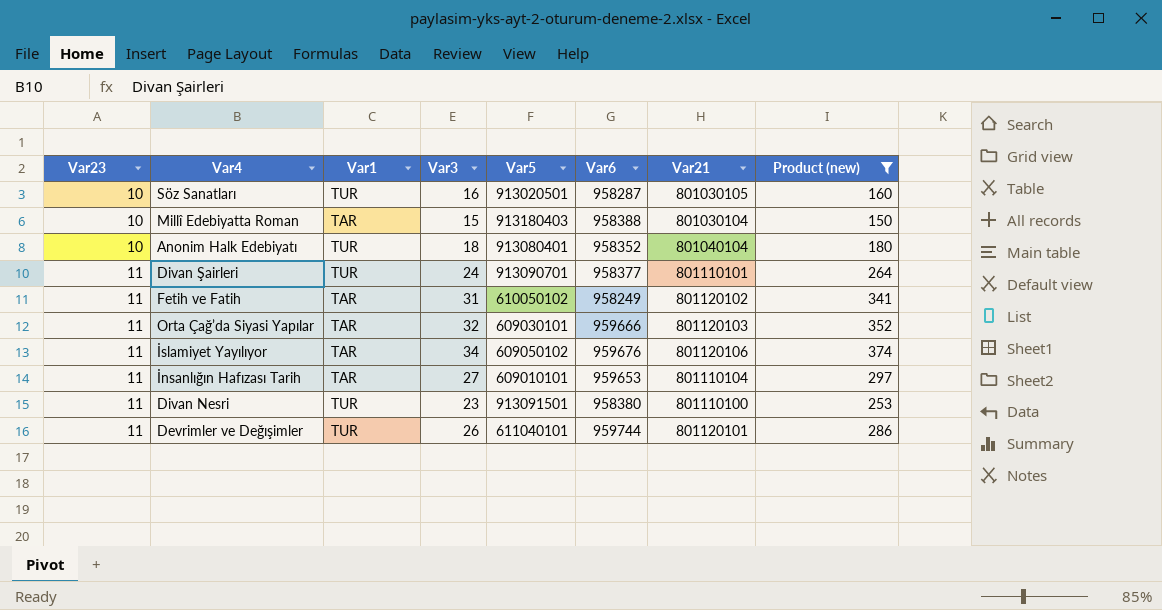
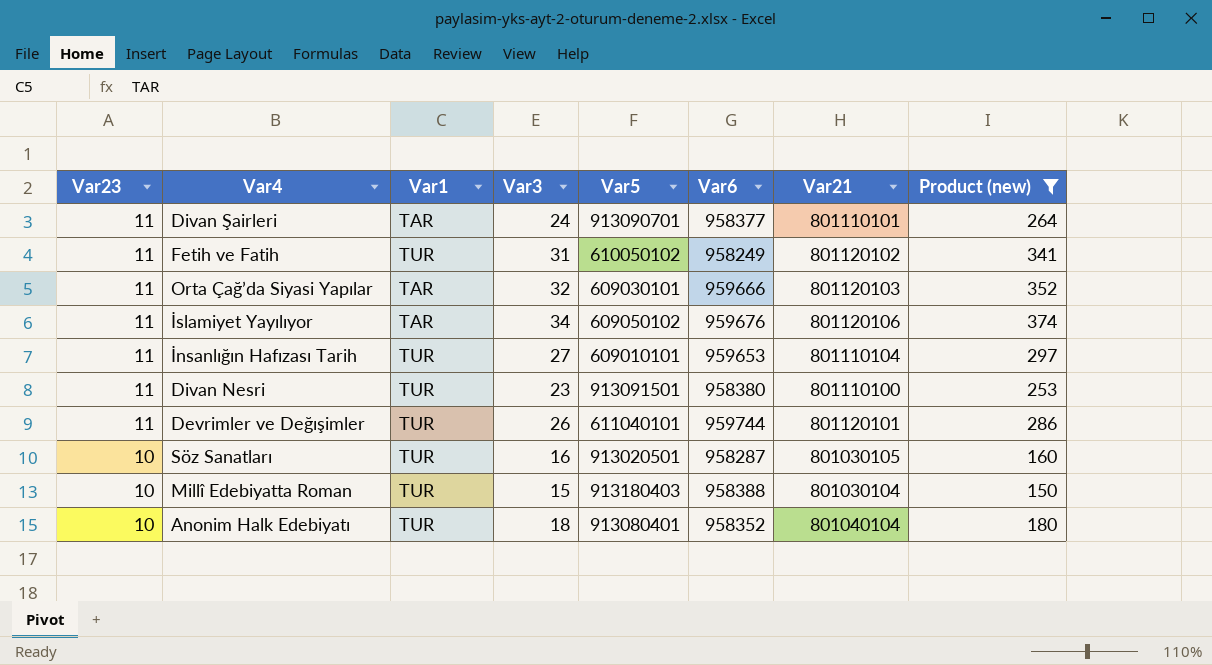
row order: Var23 ascending -> Var23 descending
Divan Şairleri | Var1: TUR -> TAR
Fetih ve Fatih | Var1: TAR -> TUR
İnsanlığın Hafızası Tarih | Var1: TAR -> TUR
Millî Edebiyatta Roman | Var1: TAR -> TUR

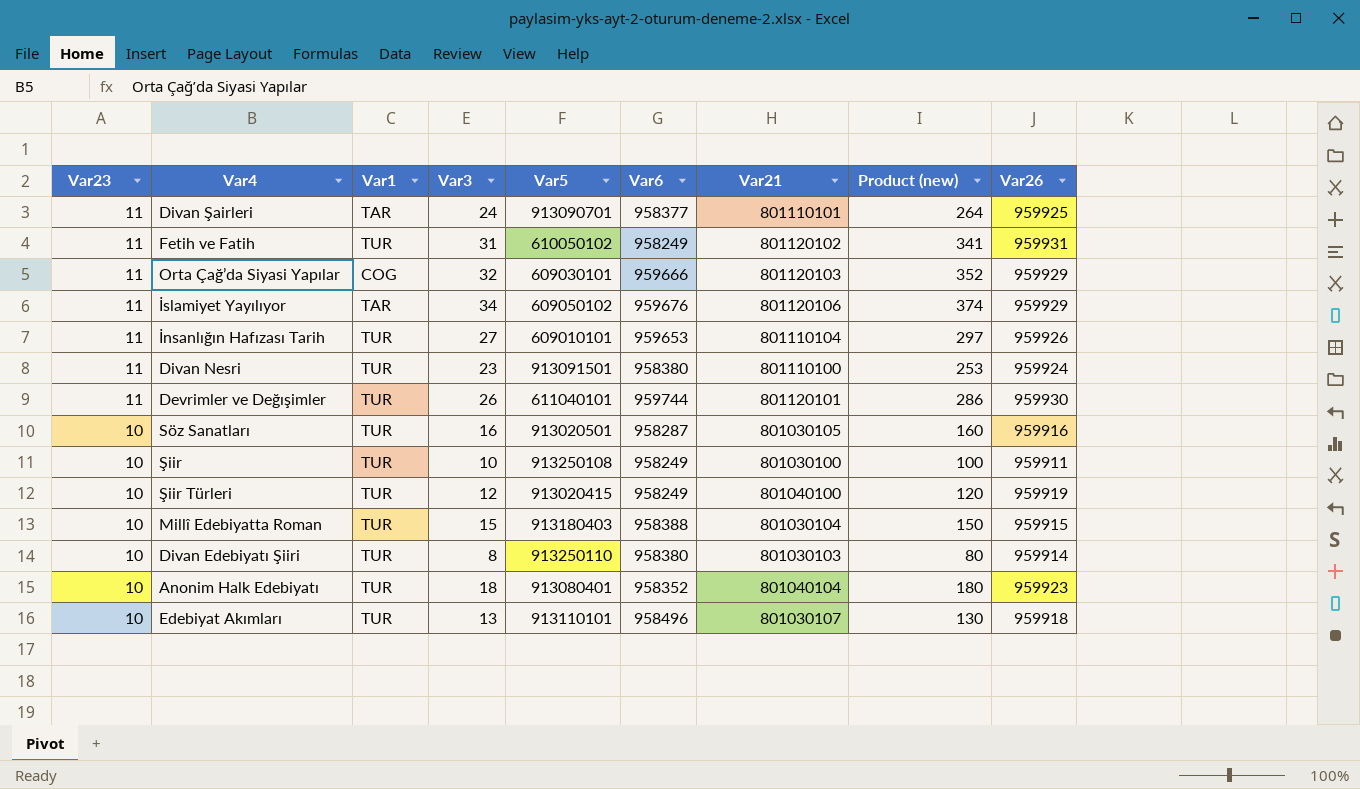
filter: Product (new) >= 150 -> none
column Var26 | position: none -> 9
Orta Çağ’da Siyasi Yapılar | Var1: TAR -> COG

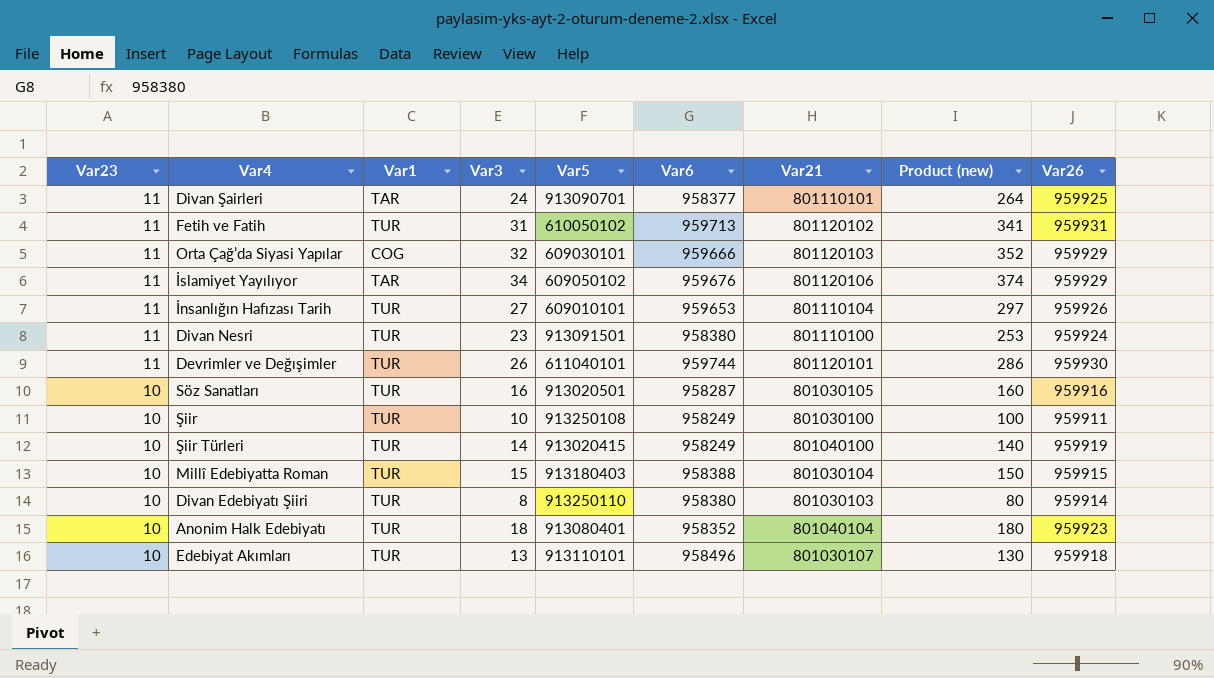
Fetih ve Fatih | Var6: 958249 -> 959713
Şiir Türleri | Var3: 12 -> 14
Şiir Türleri | Product (new): 120 -> 140

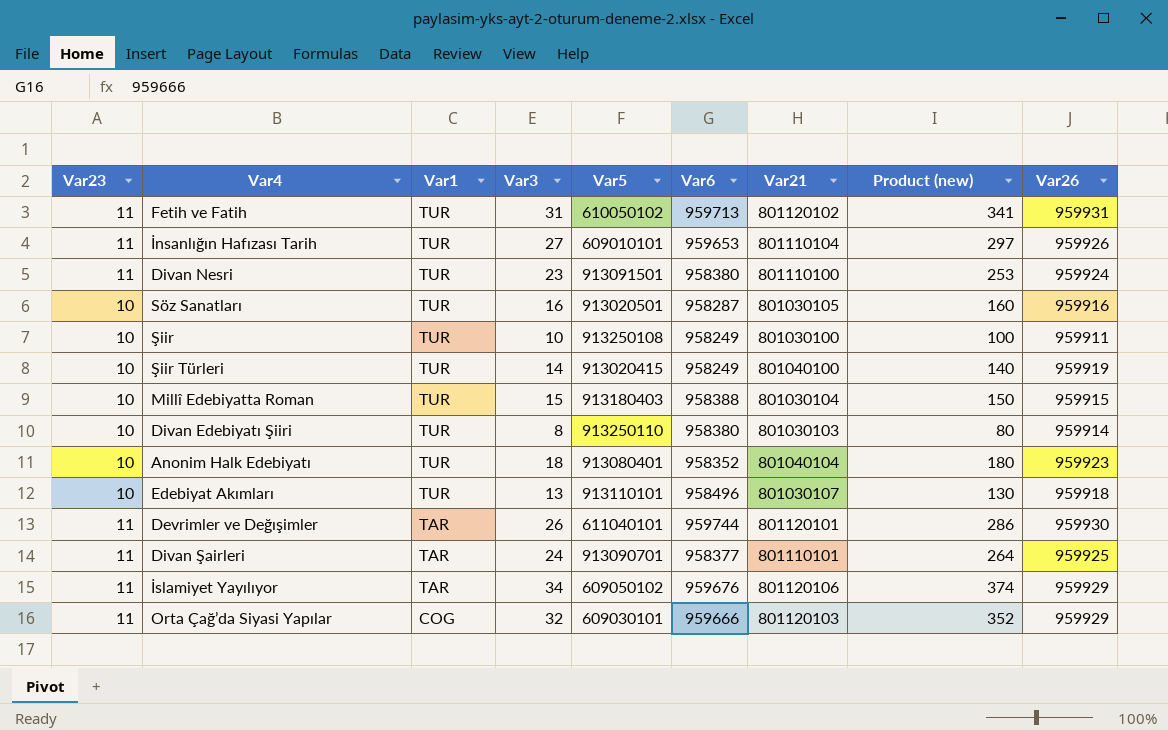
row order: Var23 descending -> Var1 descending
Devrimler ve Değışimler | Var1: TUR -> TAR

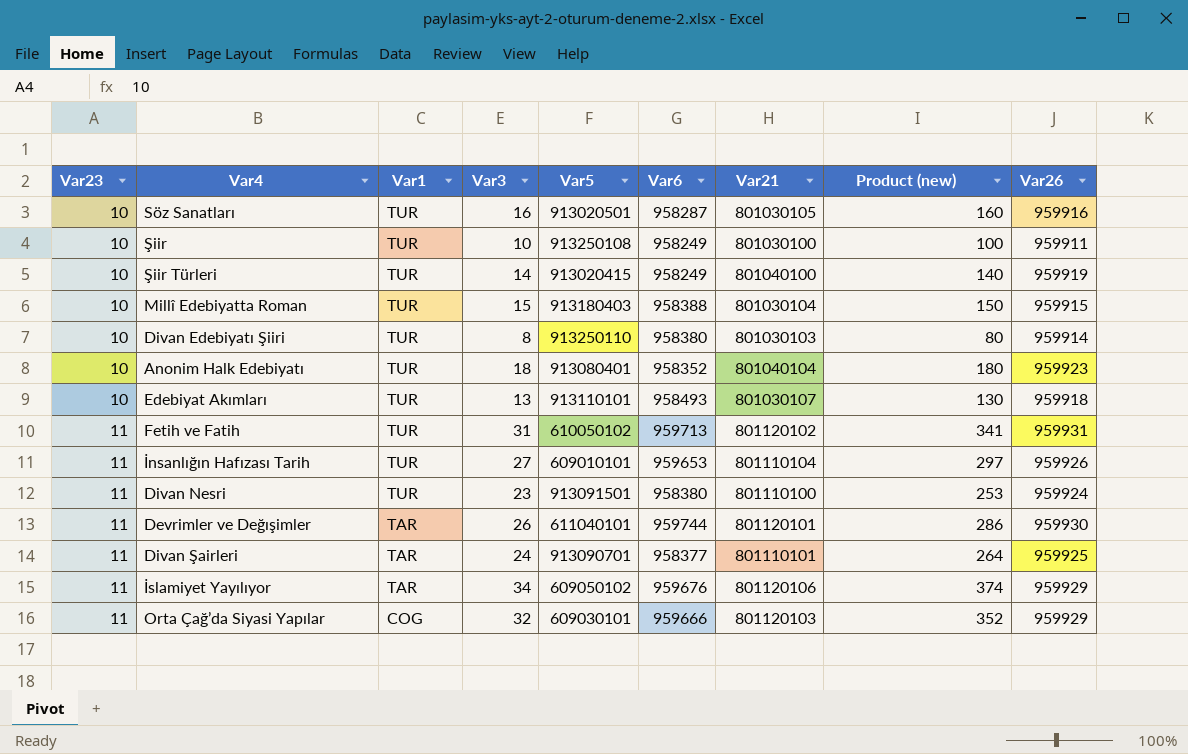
row order: Var1 descending -> Var23 ascending
Edebiyat Akımları | Var6: 958496 -> 958493

